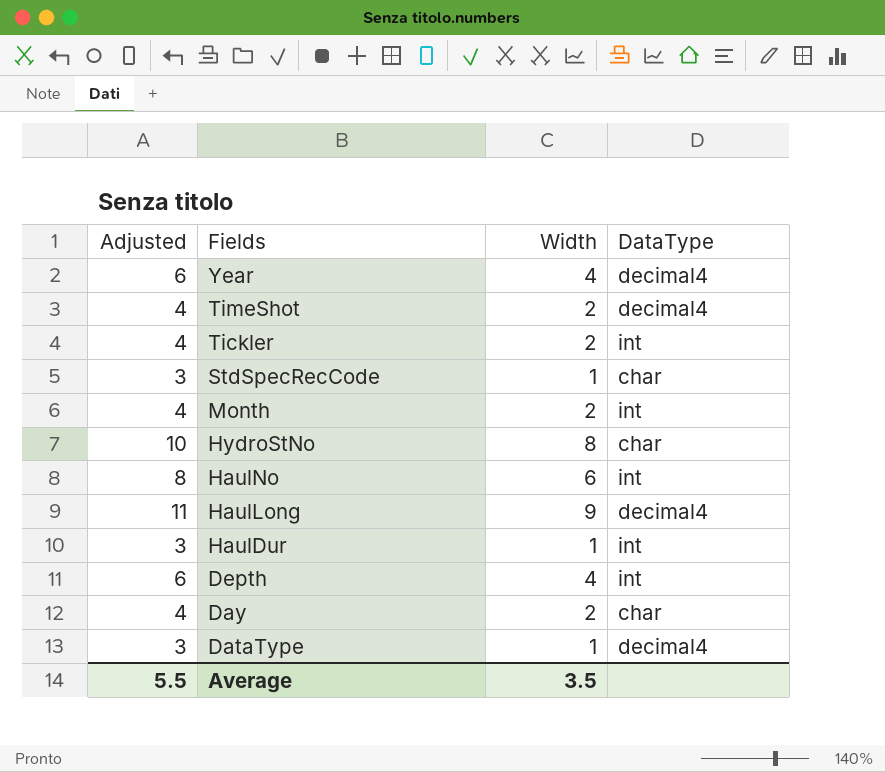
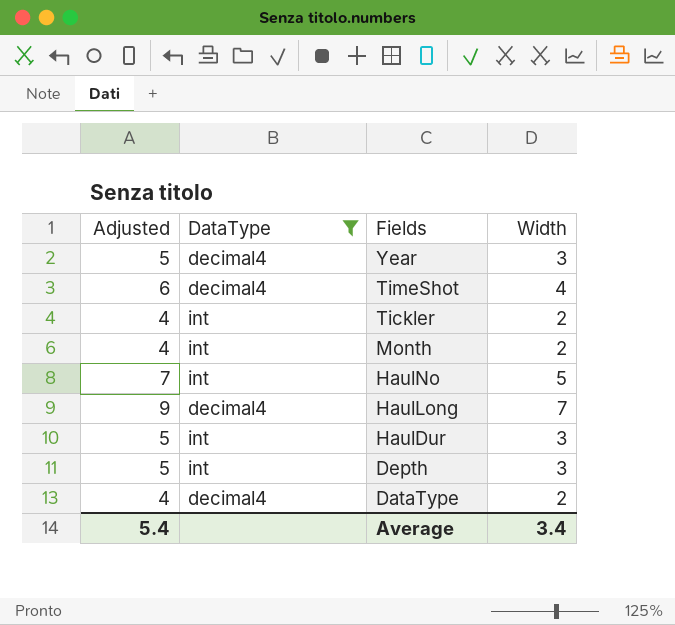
filter: none -> DataType != char
column DataType | position: 4 -> 2
Year | Adjusted: 6 -> 5
Year | Width: 4 -> 3
TimeShot | Adjusted: 4 -> 6
TimeShot | Width: 2 -> 4
HaulNo | Adjusted: 8 -> 7
HaulNo | Width: 6 -> 5
HaulLong | Adjusted: 11 -> 9
HaulLong | Width: 9 -> 7
HaulDur | Adjusted: 3 -> 5
HaulDur | Width: 1 -> 3
Depth | Adjusted: 6 -> 5
Depth | Width: 4 -> 3
DataType | Adjusted: 3 -> 4
DataType | Width: 1 -> 2
Average | Adjusted: 5.5 -> 5.4
Average | Width: 3.5 -> 3.4

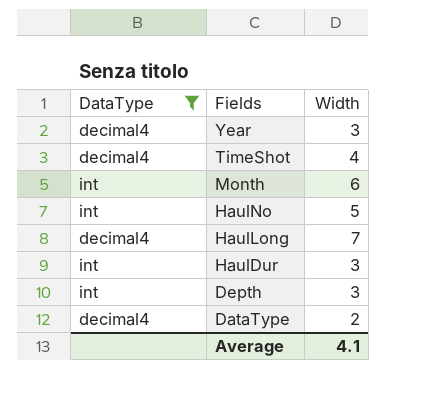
column Adjusted | formula: [Width] + 2 -> none
row Tickler: 4 | int | 2 -> none
Month | Width: 2 -> 6
Average | Width: 3.4 -> 4.1

